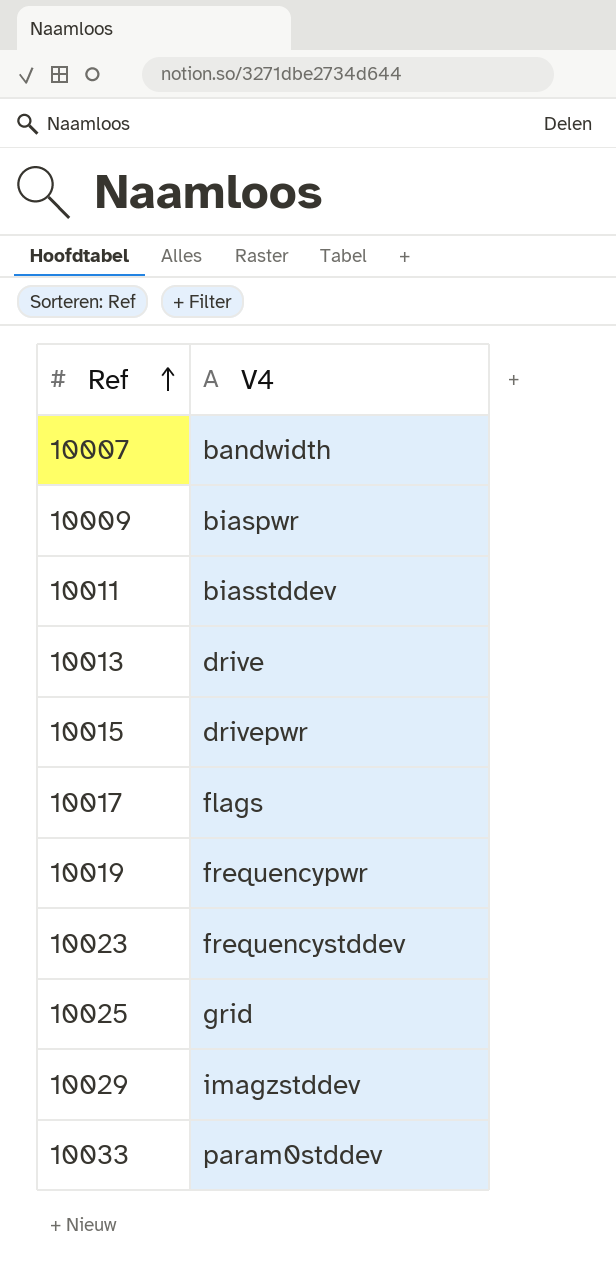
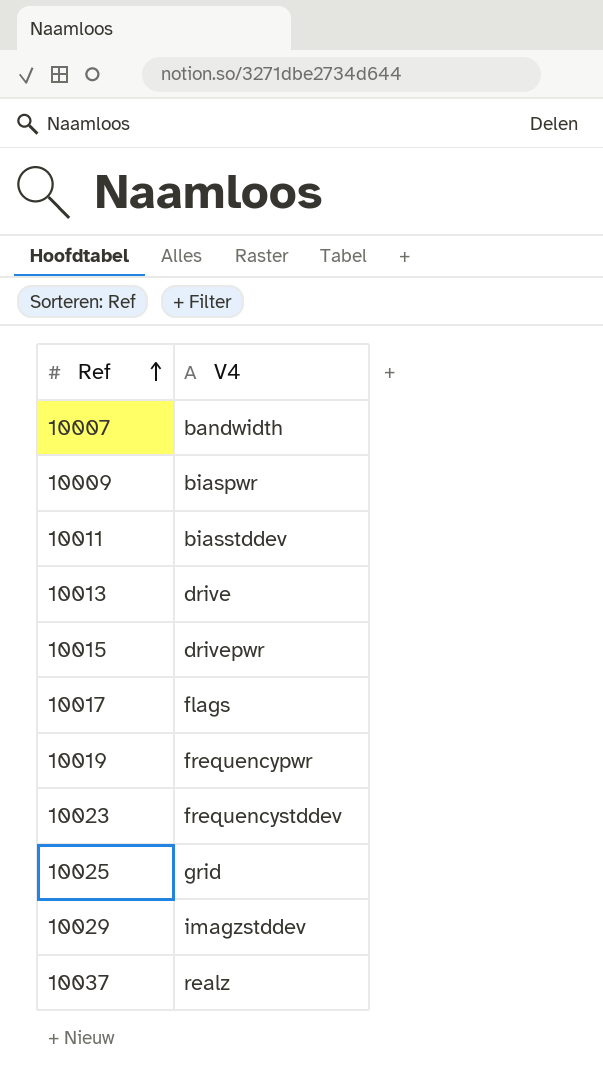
row 10033: param0stddev -> none
row 10037: none -> realz

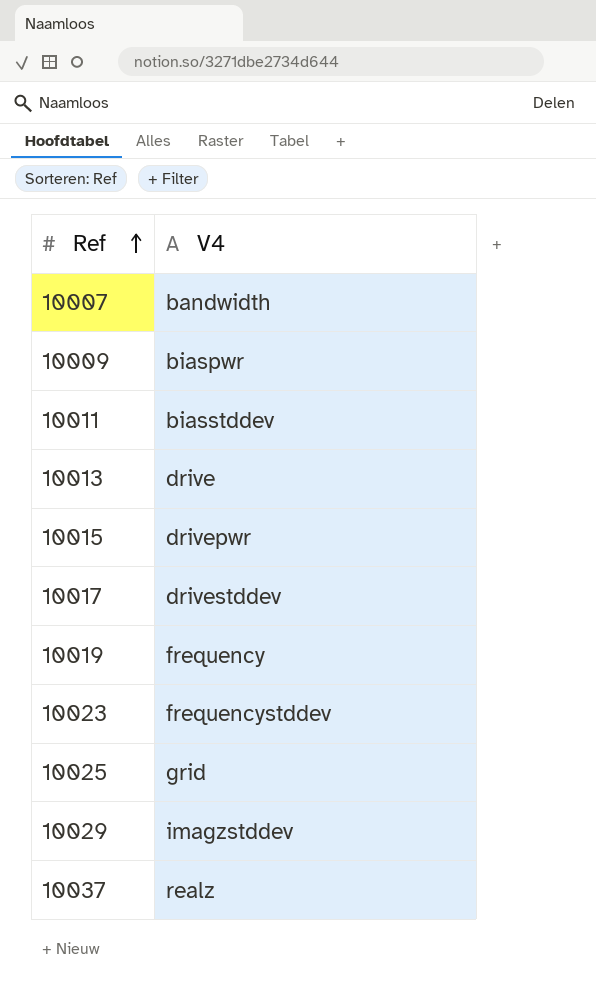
10017 | V4: flags -> drivestddev
10019 | V4: frequencypwr -> frequency

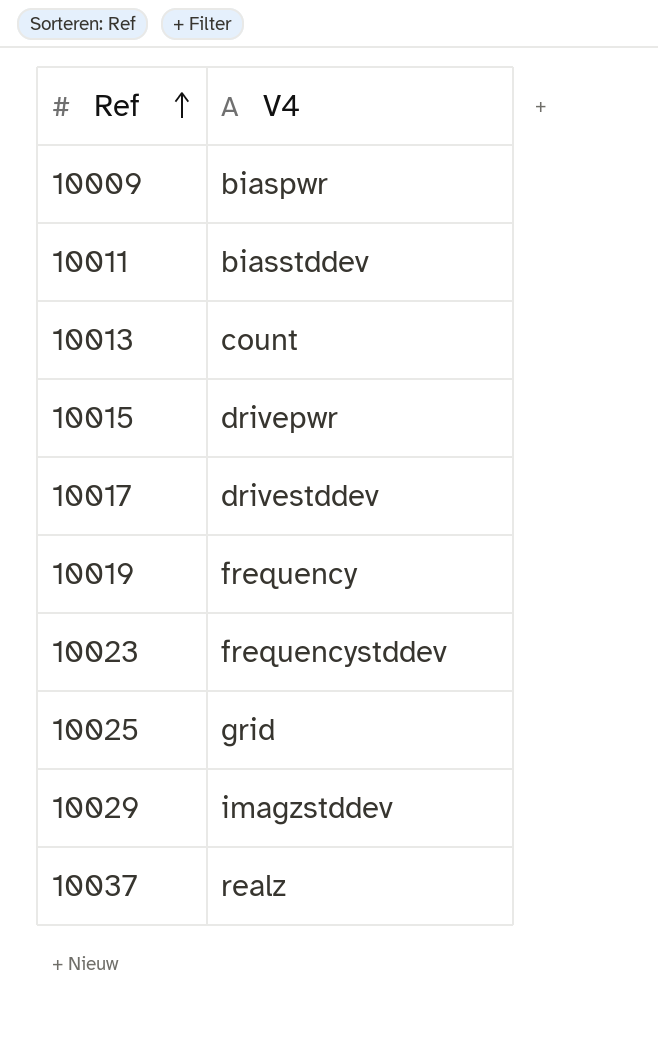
row 10007: bandwidth -> none
10013 | V4: drive -> count

